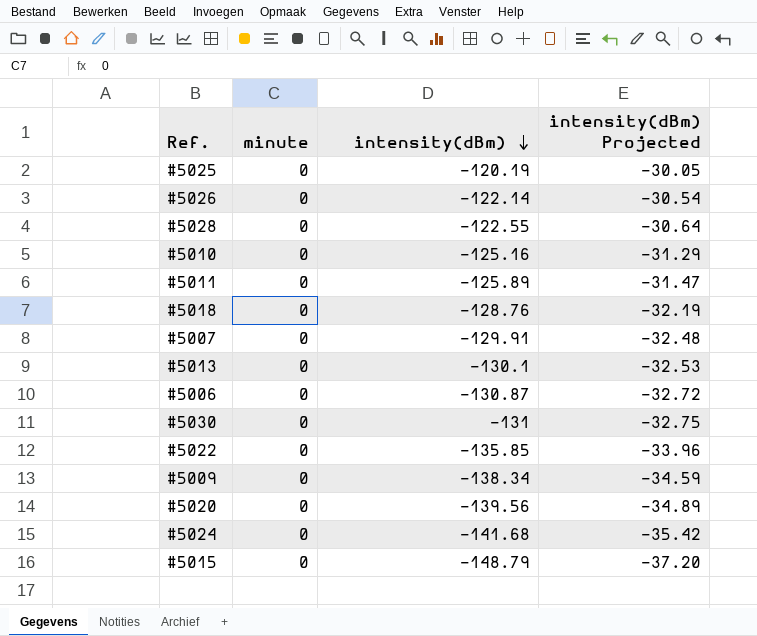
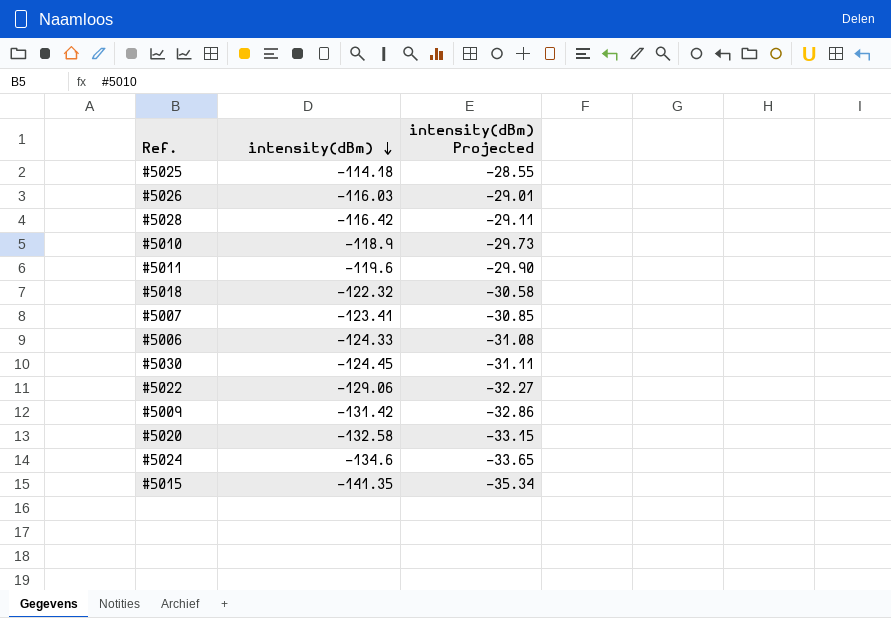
column minute | position: 2 -> none
row #5013: 0 | -130.1 | -32.53 -> none
#5025 | intensity(dBm): -120.19 -> -114.18
#5025 | intensity(dBm) Projected: -30.05 -> -28.55
#5026 | intensity(dBm): -122.14 -> -116.03
#5026 | intensity(dBm) Projected: -30.54 -> -29.01
#5028 | intensity(dBm): -122.55 -> -116.42
#5028 | intensity(dBm) Projected: -30.64 -> -29.11
#5010 | intensity(dBm): -125.16 -> -118.9
#5010 | intensity(dBm) Projected: -31.29 -> -29.73
#5011 | intensity(dBm): -125.89 -> -119.6
#5011 | intensity(dBm) Projected: -31.47 -> -29.90
#5018 | intensity(dBm): -128.76 -> -122.32
#5018 | intensity(dBm) Projected: -32.19 -> -30.58
#5007 | intensity(dBm): -129.91 -> -123.41
#5007 | intensity(dBm) Projected: -32.48 -> -30.85
#5006 | intensity(dBm): -130.87 -> -124.33
#5006 | intensity(dBm) Projected: -32.72 -> -31.08
#5030 | intensity(dBm): -131 -> -124.45
#5030 | intensity(dBm) Projected: -32.75 -> -31.11
#5022 | intensity(dBm): -135.85 -> -129.06
#5022 | intensity(dBm) Projected: -33.96 -> -32.27
#5009 | intensity(dBm): -138.34 -> -131.42
#5009 | intensity(dBm) Projected: -34.59 -> -32.86
#5020 | intensity(dBm): -139.56 -> -132.58
#5020 | intensity(dBm) Projected: -34.89 -> -33.15
#5024 | intensity(dBm): -141.68 -> -134.6
#5024 | intensity(dBm) Projected: -35.42 -> -33.65
#5015 | intensity(dBm): -148.79 -> -141.35
#5015 | intensity(dBm) Projected: -37.20 -> -35.34

